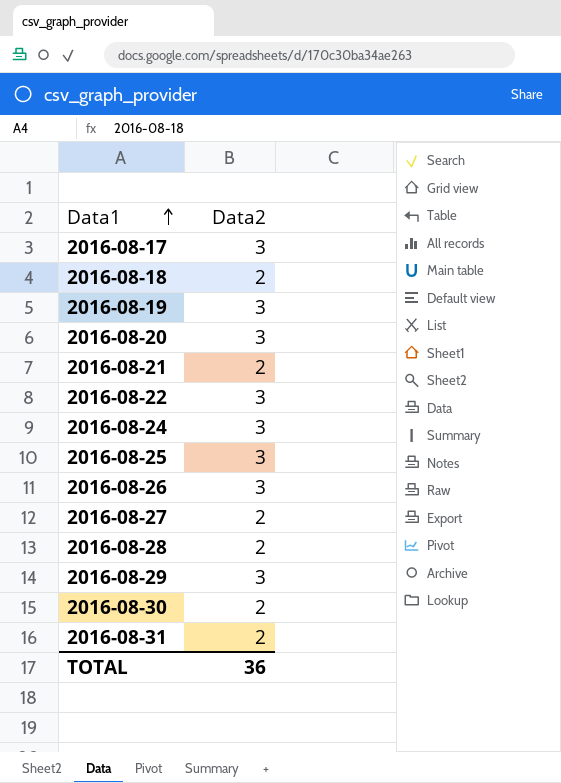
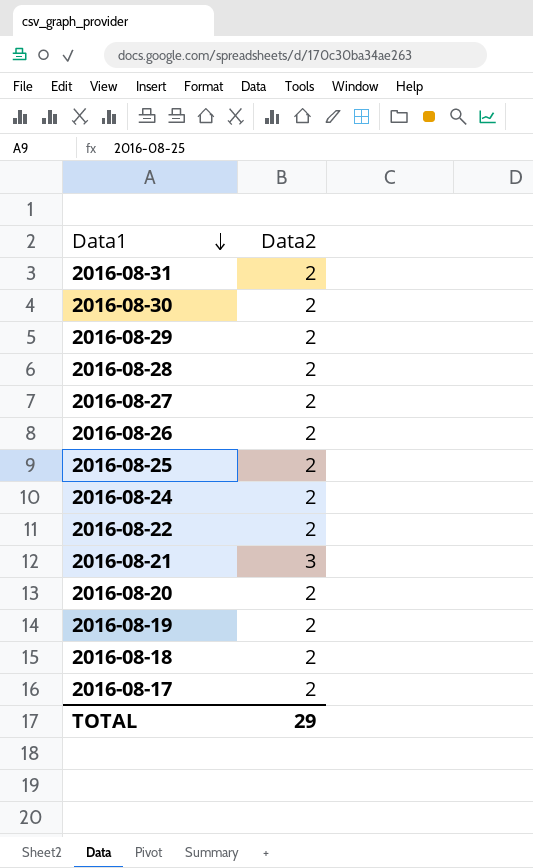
row order: Data1 ascending -> Data1 descending
2016-08-29 | Data2: 3 -> 2
2016-08-26 | Data2: 3 -> 2
2016-08-25 | Data2: 3 -> 2
2016-08-24 | Data2: 3 -> 2
2016-08-22 | Data2: 3 -> 2
2016-08-21 | Data2: 2 -> 3
2016-08-20 | Data2: 3 -> 2
2016-08-19 | Data2: 3 -> 2
2016-08-17 | Data2: 3 -> 2
TOTAL | Data2: 36 -> 29

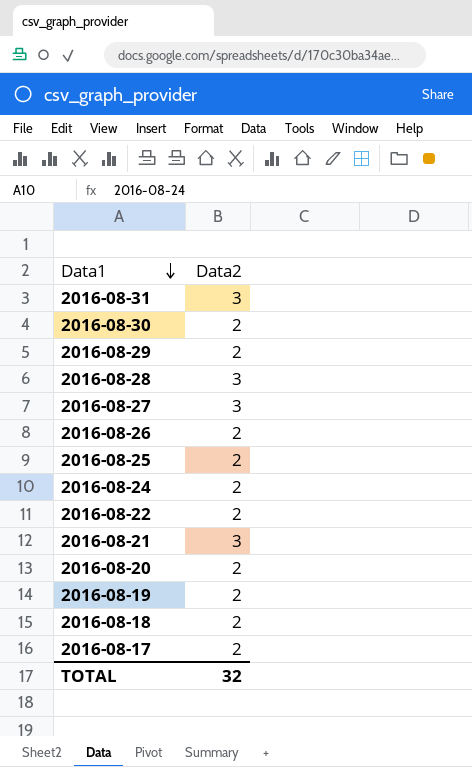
2016-08-31 | Data2: 2 -> 3
2016-08-28 | Data2: 2 -> 3
2016-08-27 | Data2: 2 -> 3
TOTAL | Data2: 29 -> 32

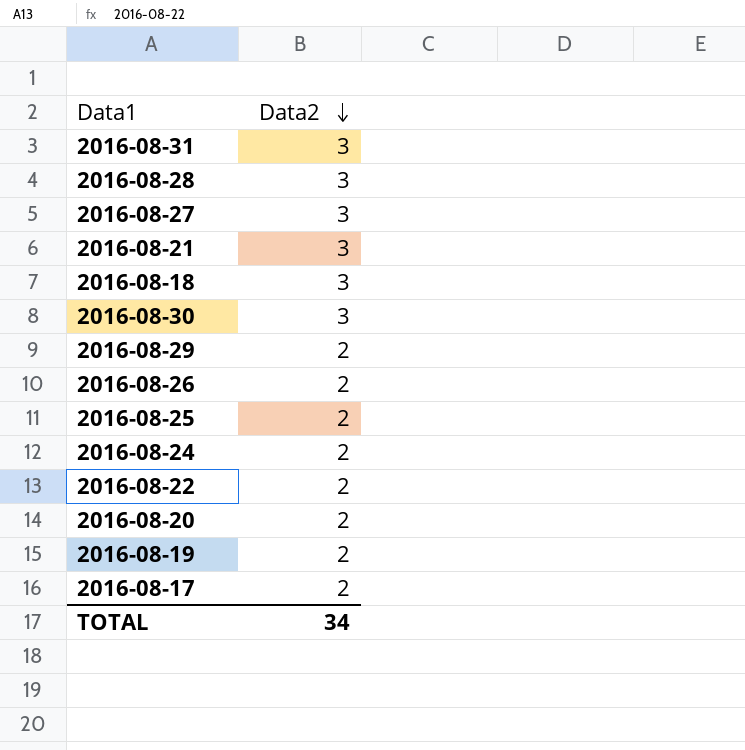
row order: Data1 descending -> Data2 descending
2016-08-18 | Data2: 2 -> 3
2016-08-30 | Data2: 2 -> 3
TOTAL | Data2: 32 -> 34

